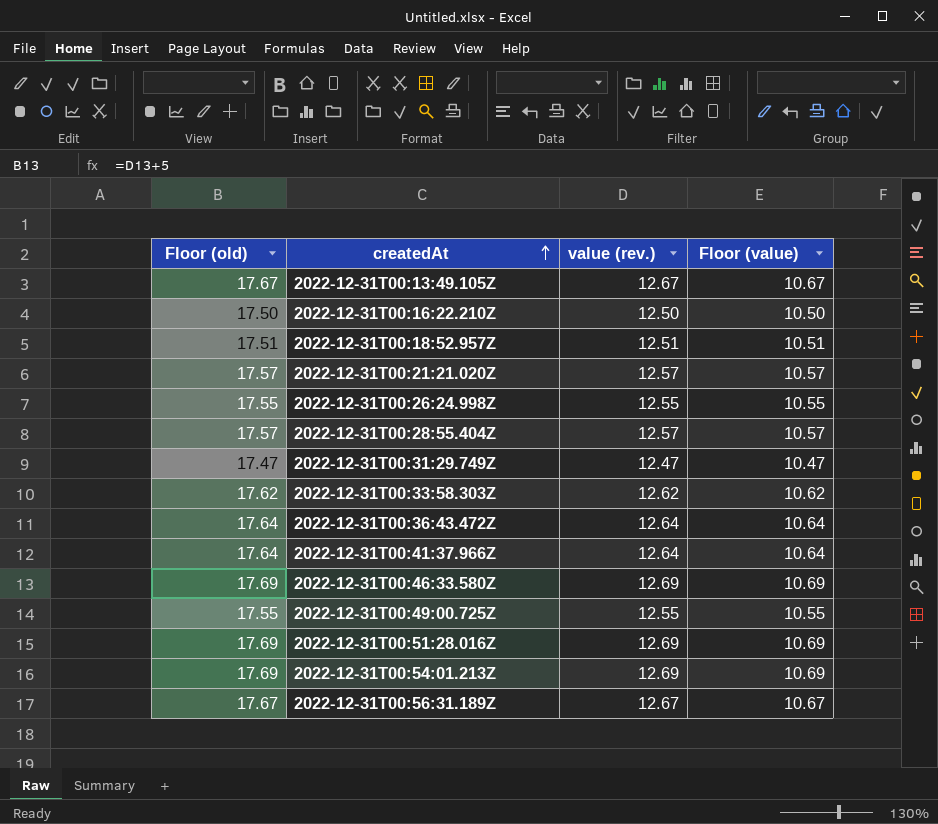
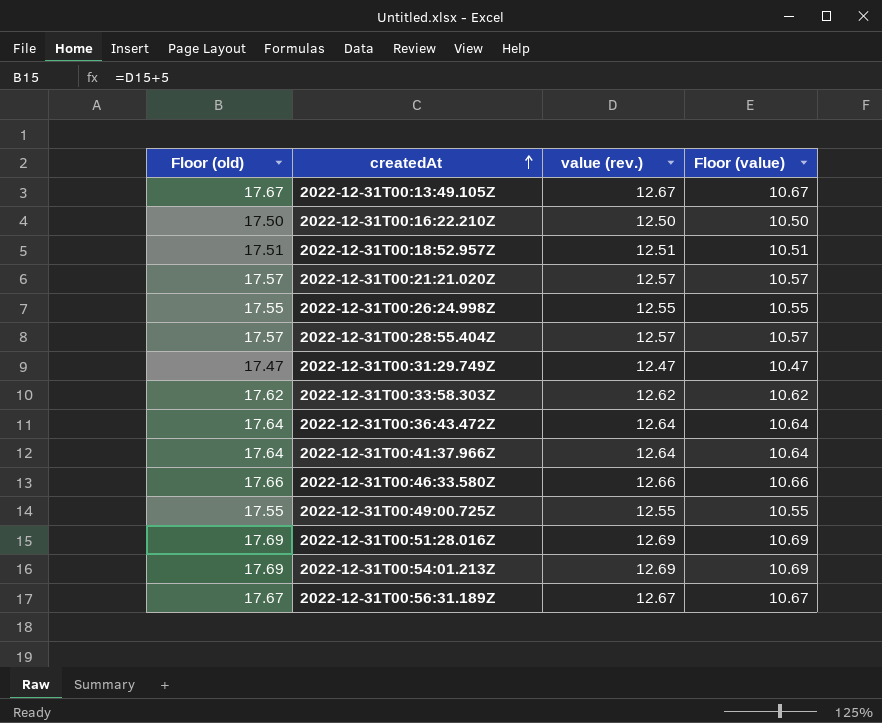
2022-12-31T00:46:33.580Z | Floor (old): 17.69 -> 17.66
2022-12-31T00:46:33.580Z | value (rev.): 12.69 -> 12.66
2022-12-31T00:46:33.580Z | Floor (value): 10.69 -> 10.66

